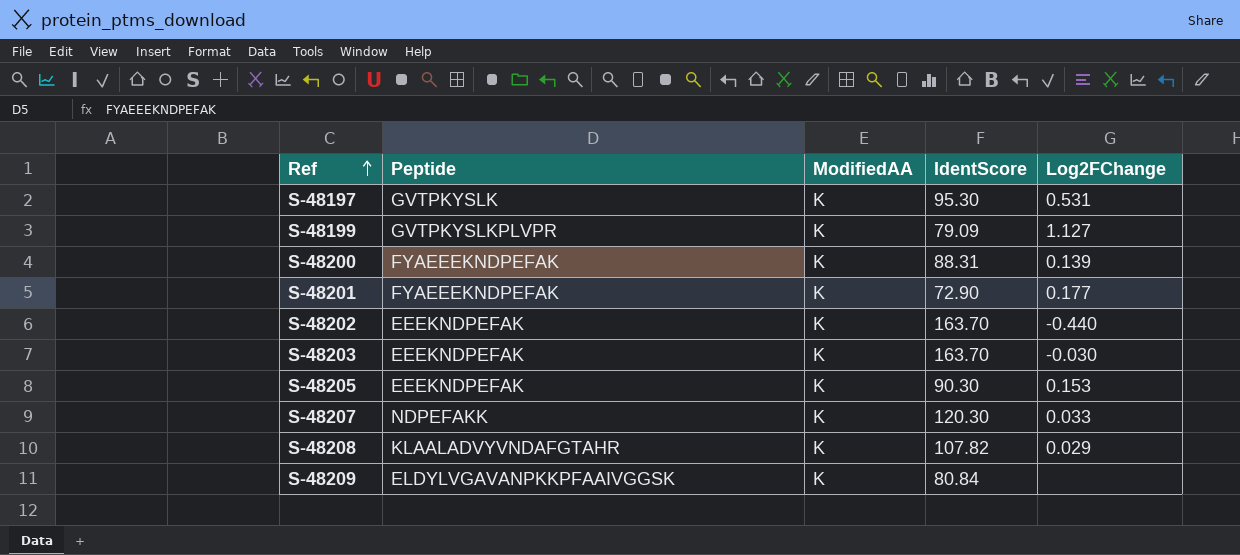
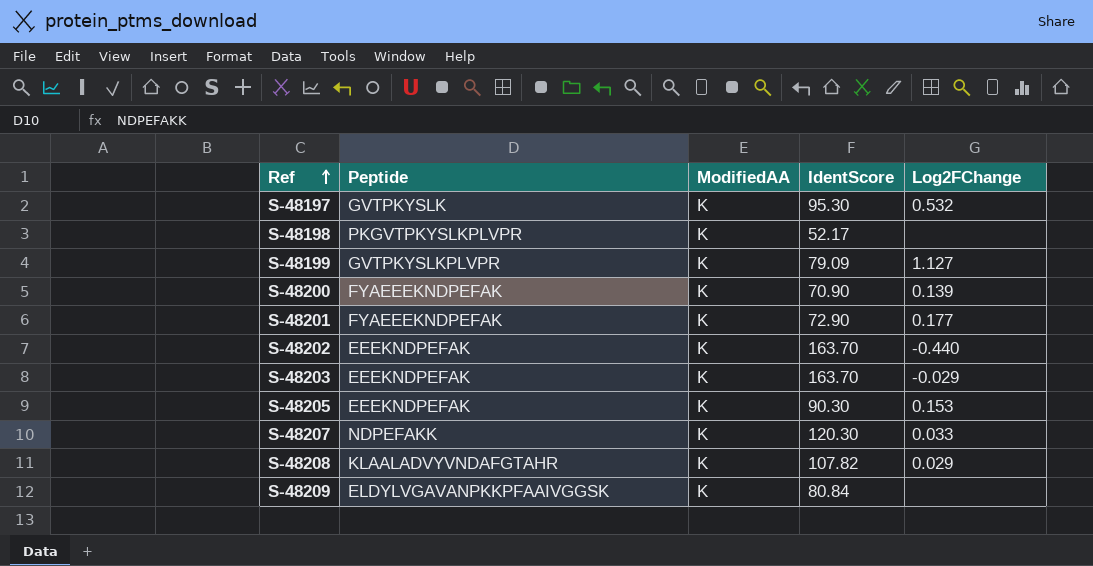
S-48197 | Log2FChange: 0.531 -> 0.532
row S-48198: none -> PKGVTPKYSLKPLVPR | K | 52.17 | none
S-48200 | IdentScore: 88.31 -> 70.90
S-48203 | Log2FChange: -0.030 -> -0.029

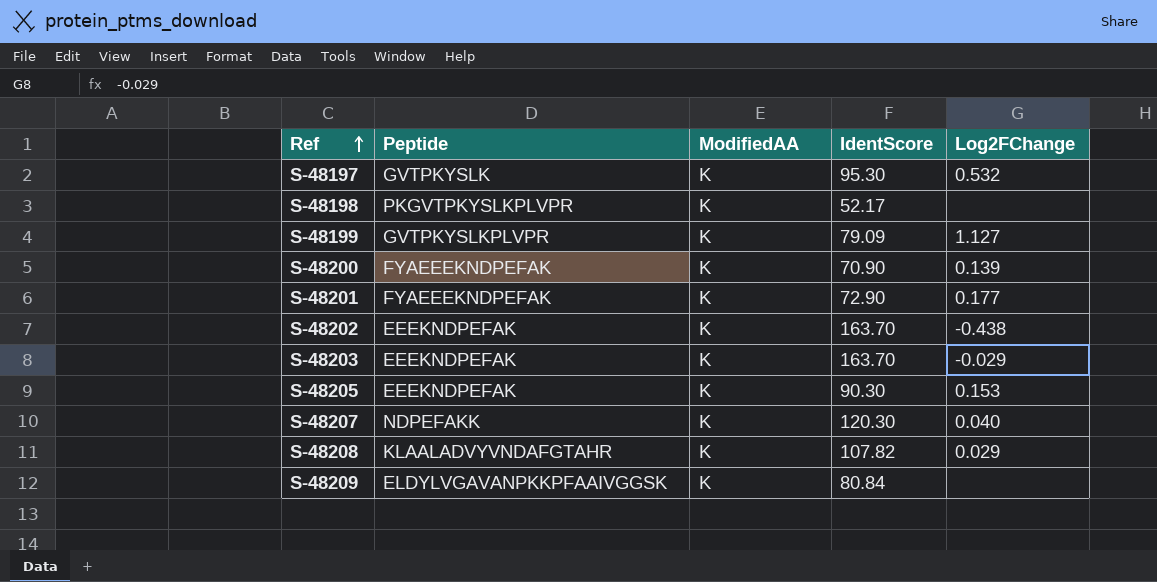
S-48202 | Log2FChange: -0.440 -> -0.438
S-48207 | Log2FChange: 0.033 -> 0.040

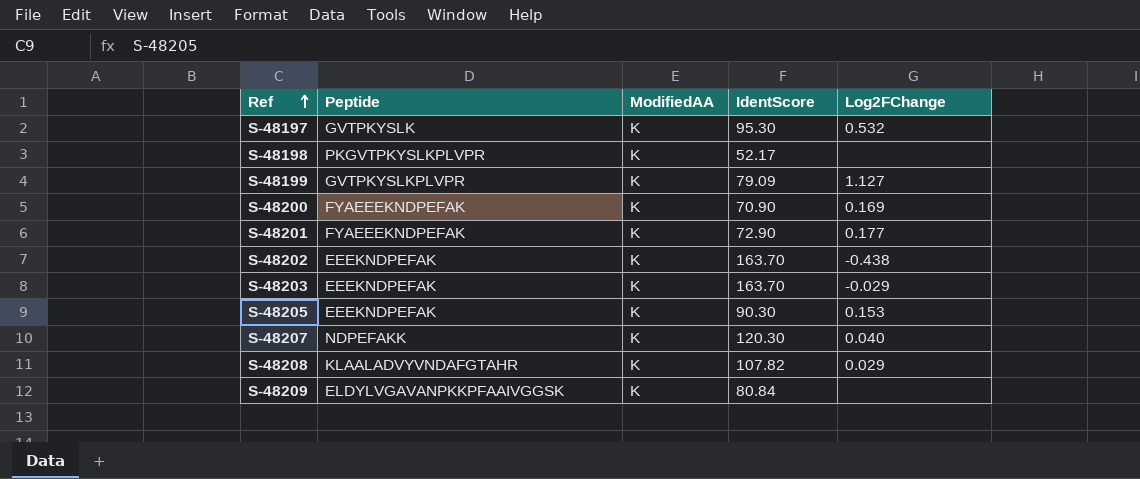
S-48200 | Log2FChange: 0.139 -> 0.169

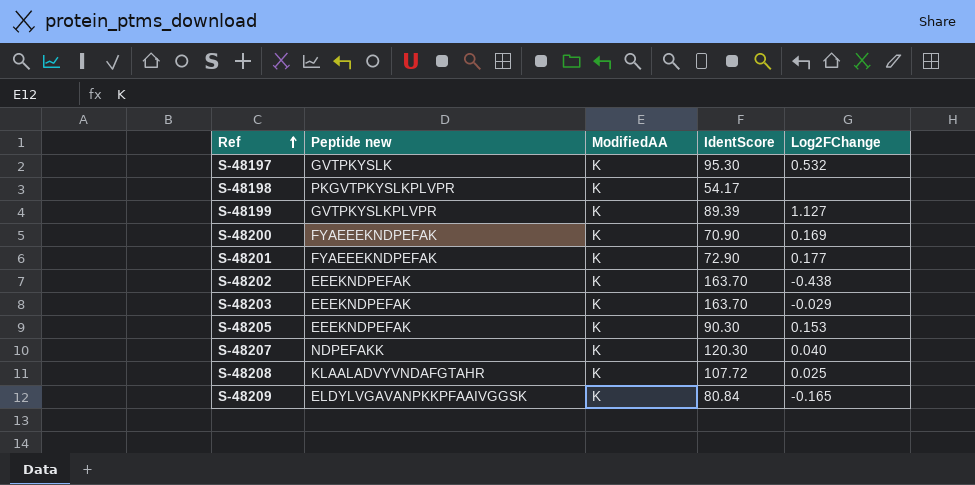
column name: Peptide -> Peptide new
S-48198 | IdentScore: 52.17 -> 54.17
S-48199 | IdentScore: 79.09 -> 89.39
S-48208 | IdentScore: 107.82 -> 107.72
S-48208 | Log2FChange: 0.029 -> 0.025
S-48209 | Log2FChange: none -> -0.165

